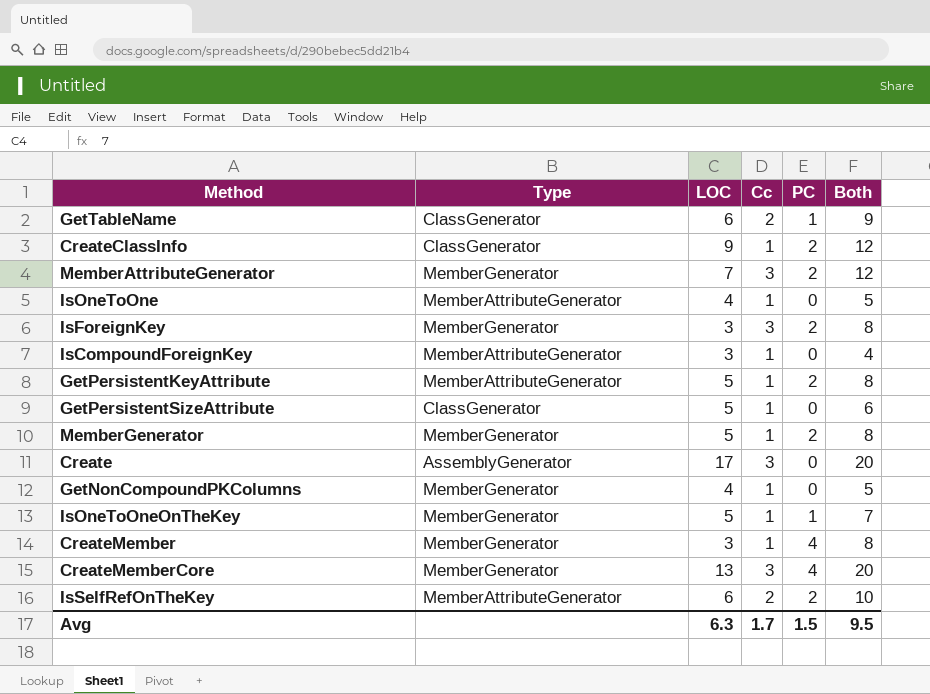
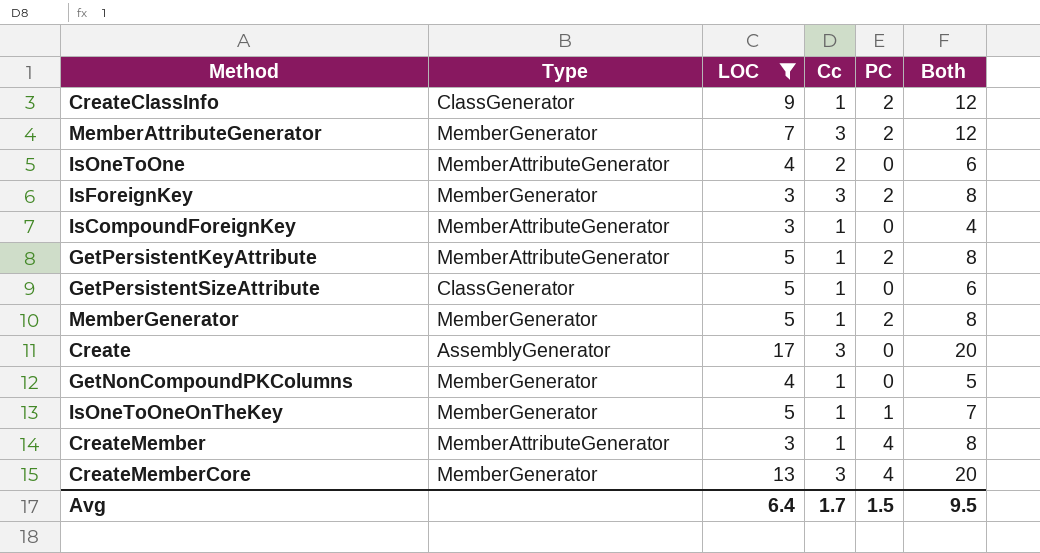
filter: none -> LOC != 6
IsOneToOne | Cc: 1 -> 2
IsOneToOne | Both: 5 -> 6
CreateMember | Type: MemberGenerator -> MemberAttributeGenerator
Avg | LOC: 6.3 -> 6.4

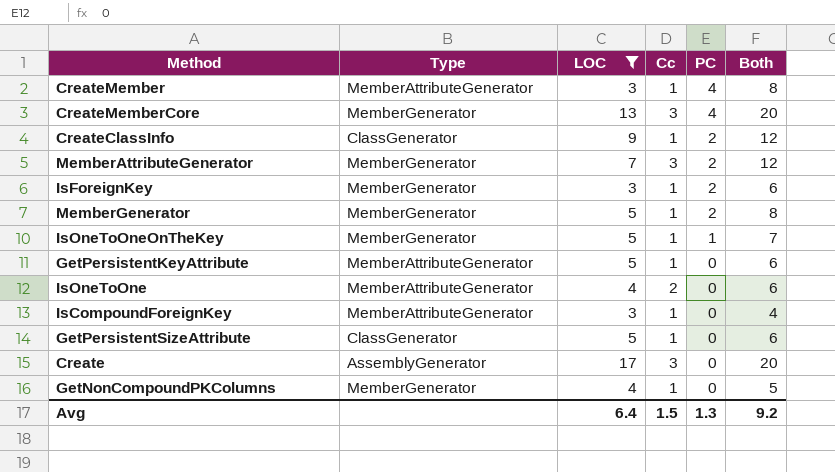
row order: none -> PC descending
IsForeignKey | Cc: 3 -> 1
IsForeignKey | Both: 8 -> 6
GetPersistentKeyAttribute | PC: 2 -> 0
GetPersistentKeyAttribute | Both: 8 -> 6
Avg | Cc: 1.7 -> 1.5
Avg | PC: 1.5 -> 1.3
Avg | Both: 9.5 -> 9.2

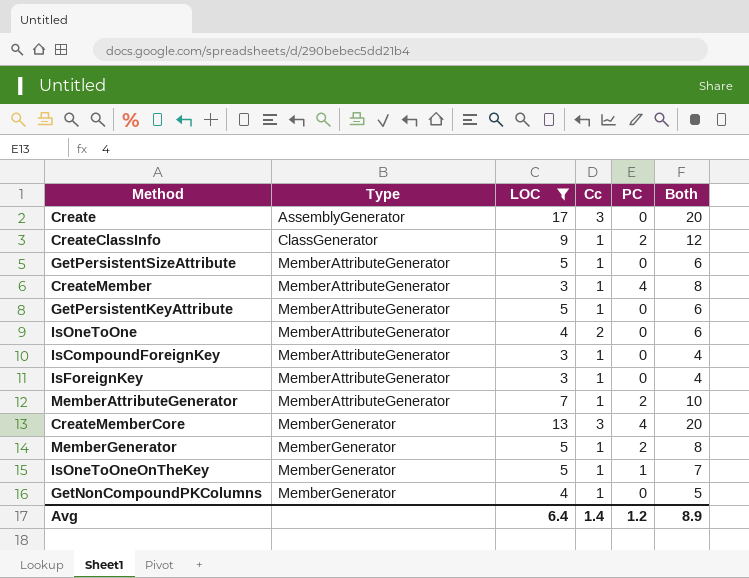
row order: PC descending -> Type ascending
GetPersistentSizeAttribute | Type: ClassGenerator -> MemberAttributeGenerator
IsForeignKey | Type: MemberGenerator -> MemberAttributeGenerator
IsForeignKey | PC: 2 -> 0
IsForeignKey | Both: 6 -> 4
MemberAttributeGenerator | Type: MemberGenerator -> MemberAttributeGenerator
MemberAttributeGenerator | Cc: 3 -> 1
MemberAttributeGenerator | Both: 12 -> 10
Avg | Cc: 1.5 -> 1.4
Avg | PC: 1.3 -> 1.2
Avg | Both: 9.2 -> 8.9

